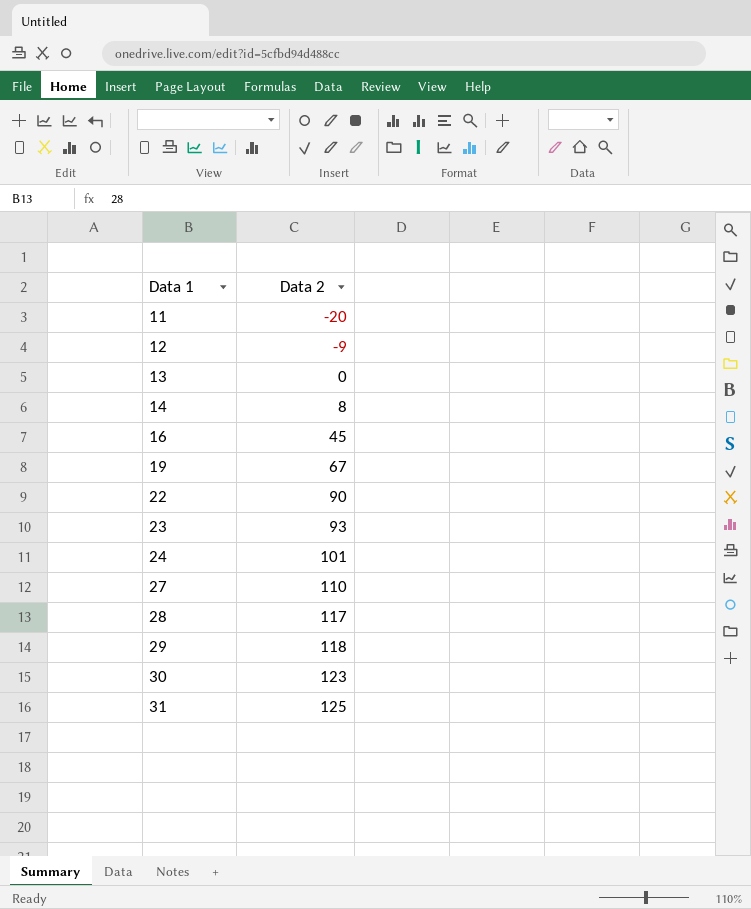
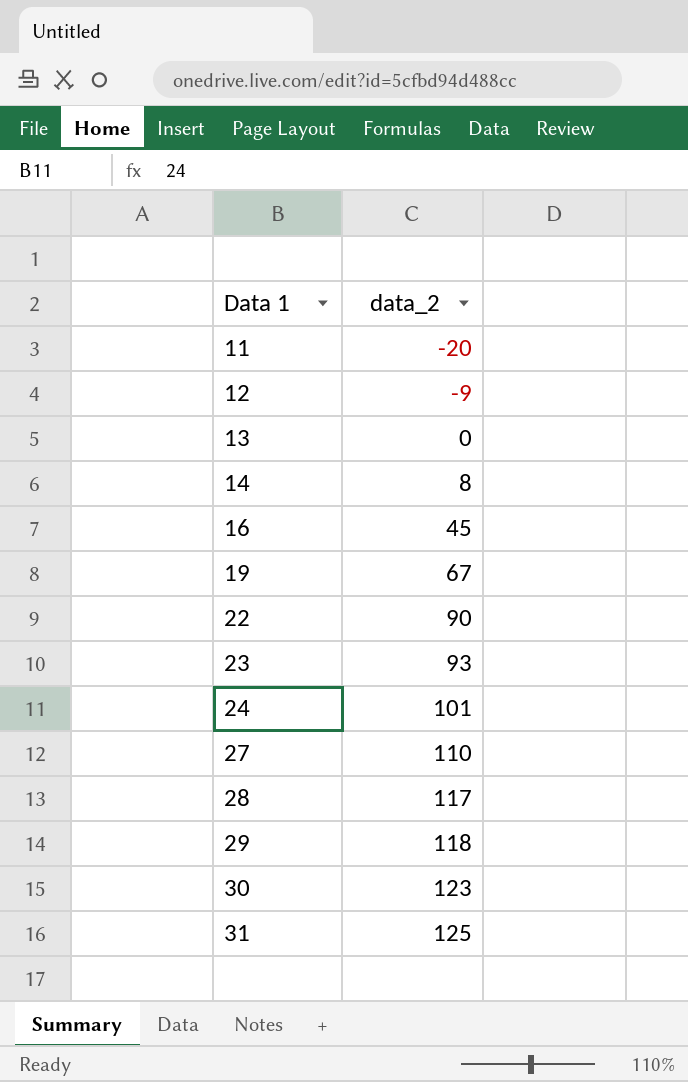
column name: Data 2 -> data_2

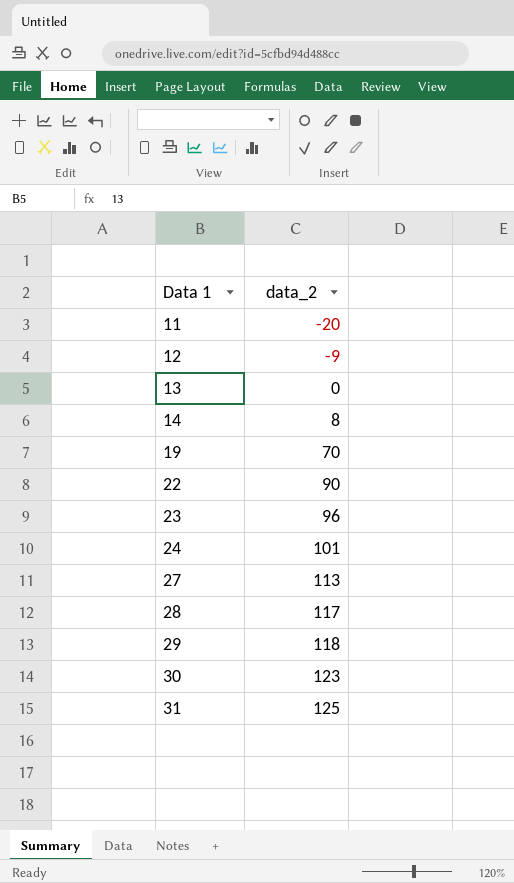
row 16: 45 -> none
19 | data_2: 67 -> 70
23 | data_2: 93 -> 96
27 | data_2: 110 -> 113

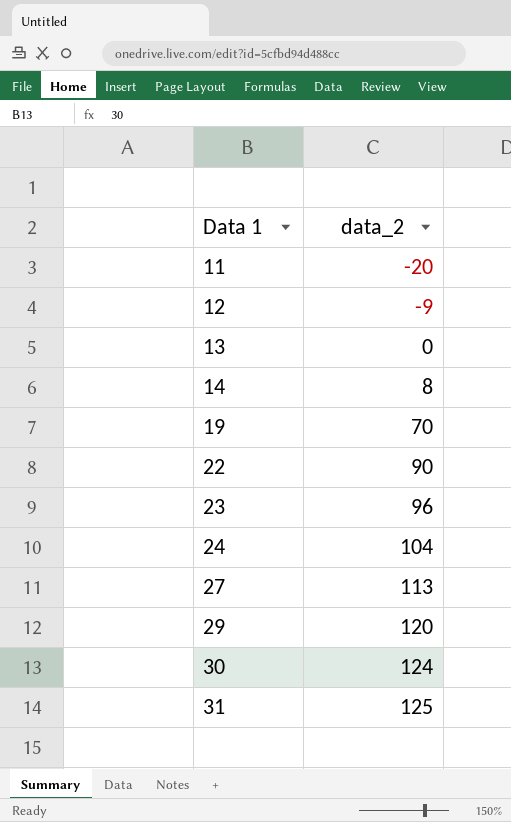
row 28: 117 -> none
24 | data_2: 101 -> 104
29 | data_2: 118 -> 120
30 | data_2: 123 -> 124

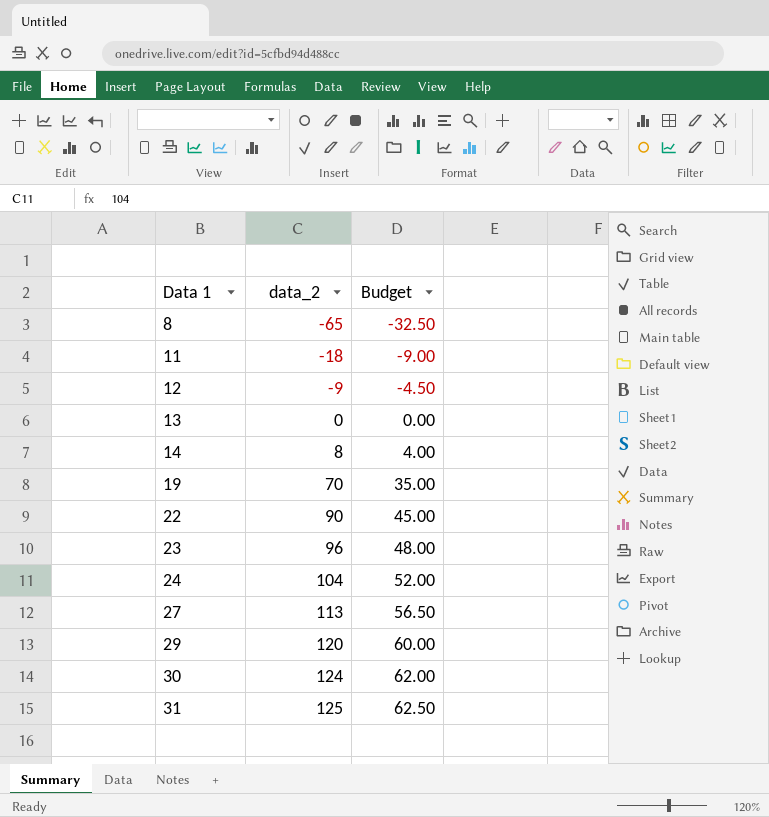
column Budget | formula: none -> [data_2] * 0.5
row 8: none -> -65 | -32.50
11 | data_2: -20 -> -18

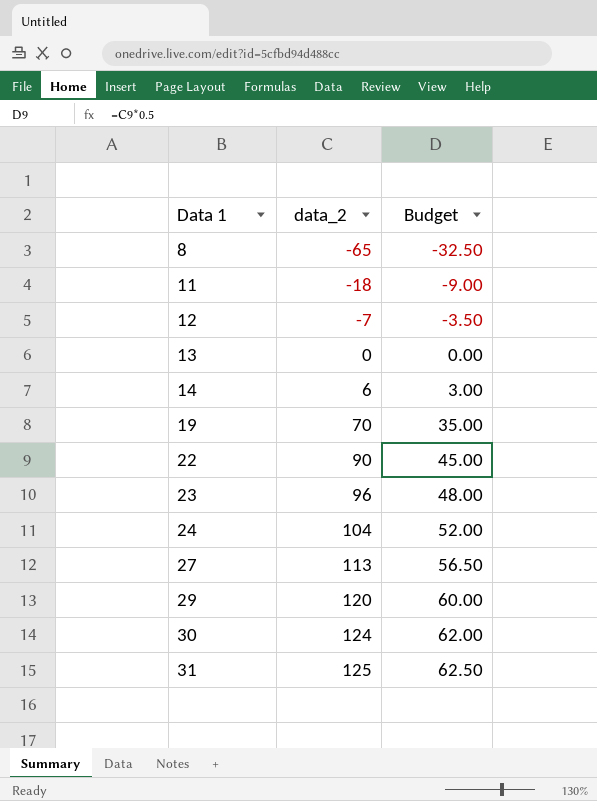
12 | data_2: -9 -> -7
12 | Budget: -4.50 -> -3.50
14 | data_2: 8 -> 6
14 | Budget: 4.00 -> 3.00

